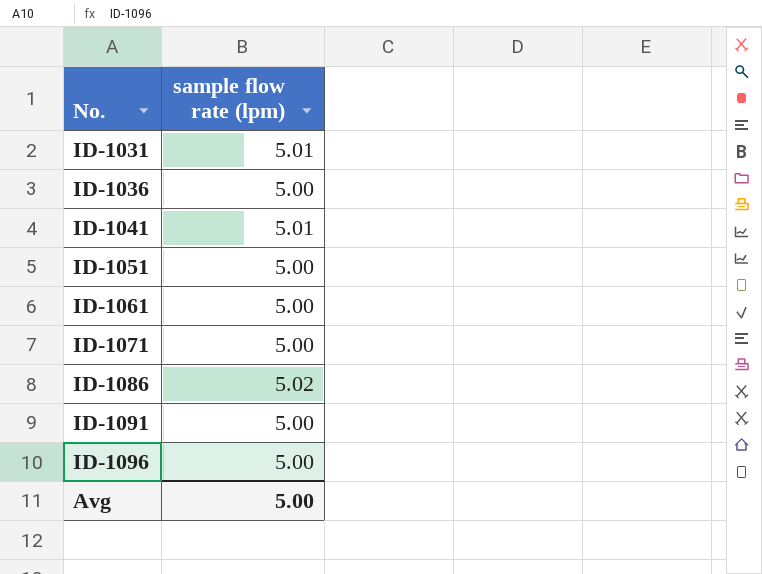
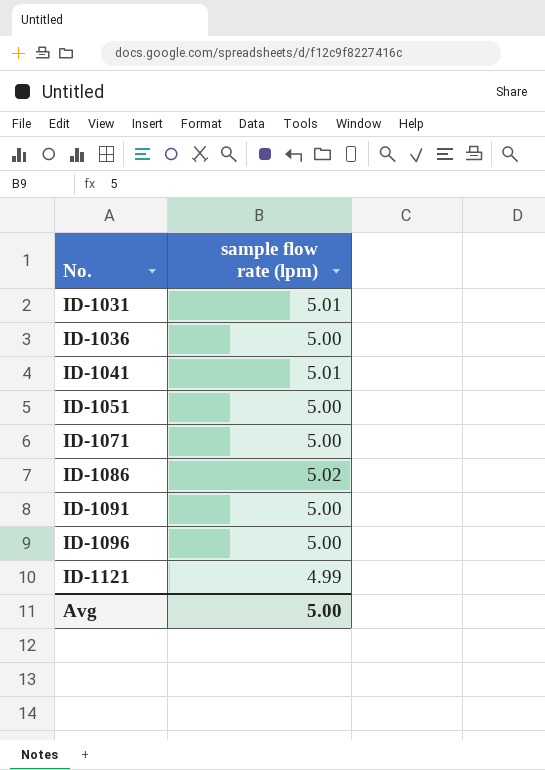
row ID-1061: 5.00 -> none
row ID-1121: none -> 4.99

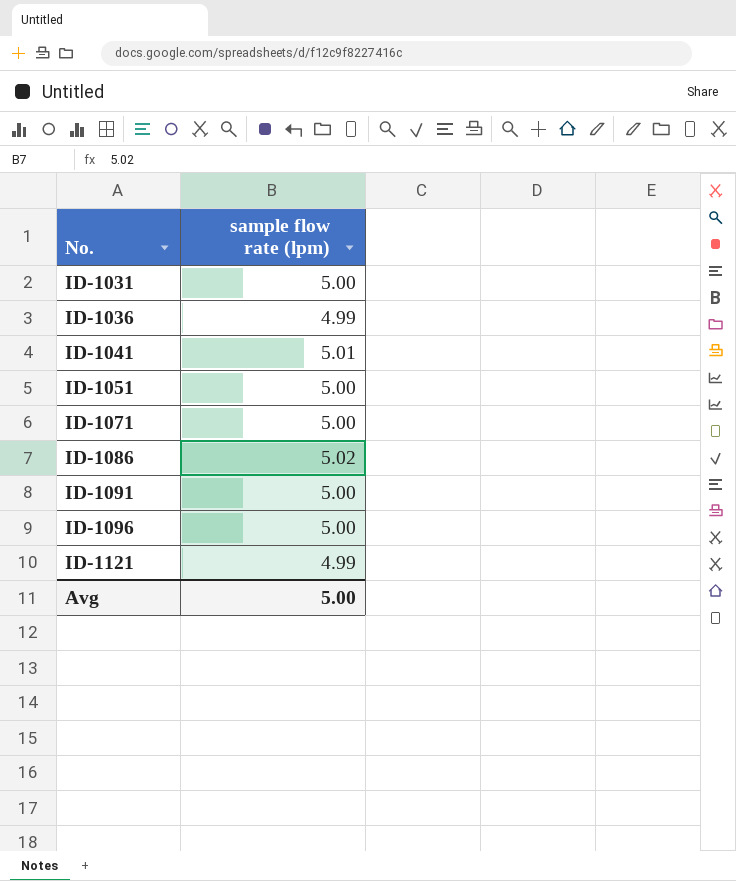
ID-1031 | sample flow rate (lpm): 5.01 -> 5.00
ID-1036 | sample flow rate (lpm): 5.00 -> 4.99

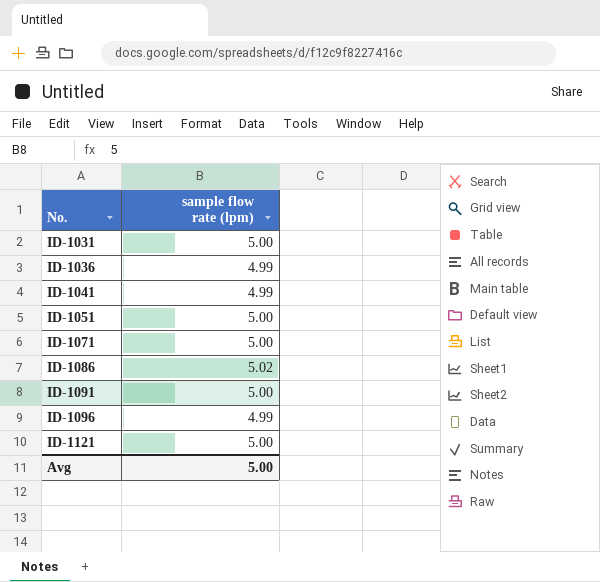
ID-1041 | sample flow rate (lpm): 5.01 -> 4.99
ID-1096 | sample flow rate (lpm): 5.00 -> 4.99
ID-1121 | sample flow rate (lpm): 4.99 -> 5.00

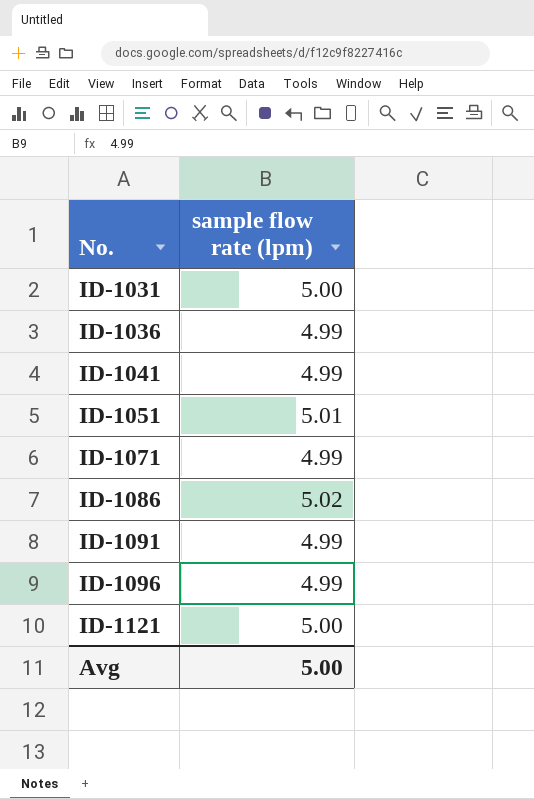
ID-1051 | sample flow rate (lpm): 5.00 -> 5.01
ID-1071 | sample flow rate (lpm): 5.00 -> 4.99
ID-1091 | sample flow rate (lpm): 5.00 -> 4.99

